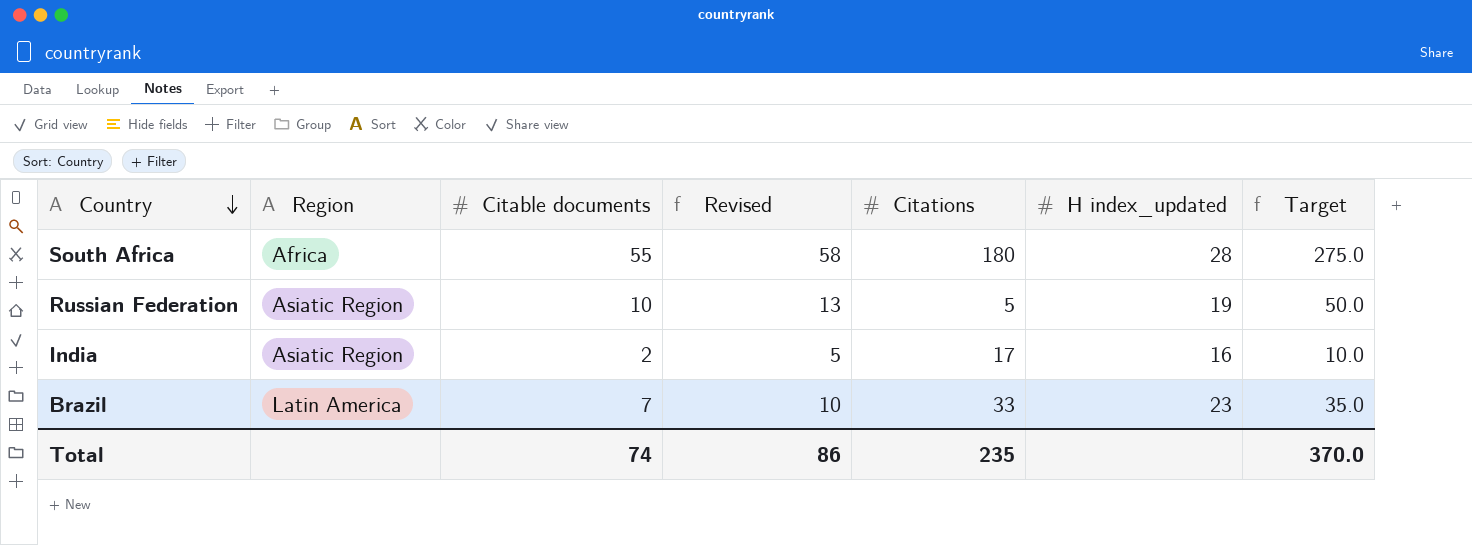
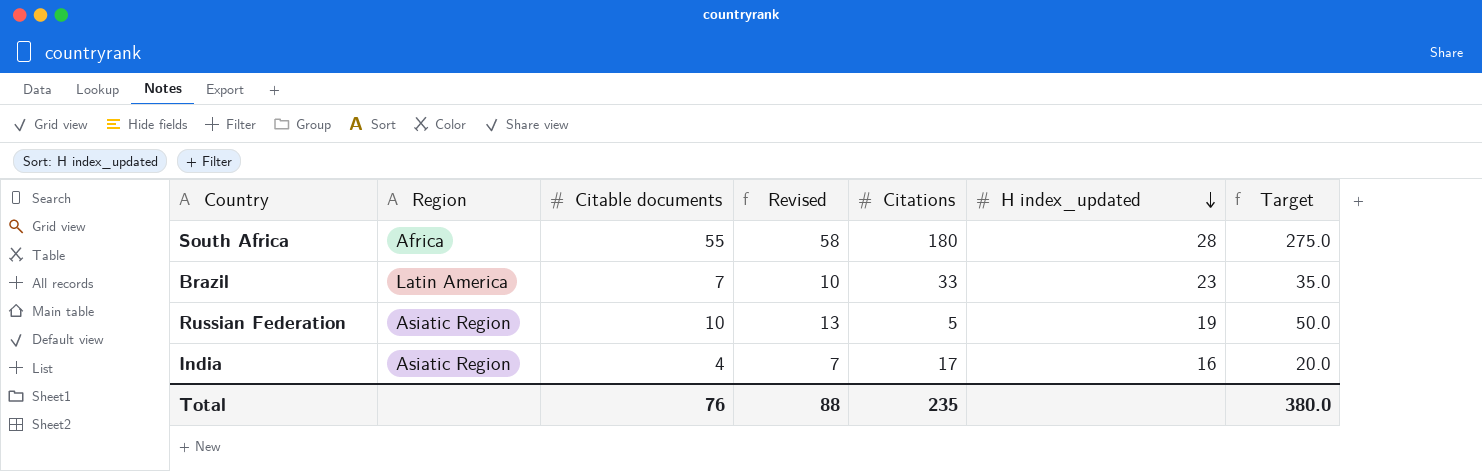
row order: Country descending -> H index_updated descending
India | Citable documents: 2 -> 4
India | Revised: 5 -> 7
India | Target: 10.0 -> 20.0
Total | Citable documents: 74 -> 76
Total | Revised: 86 -> 88
Total | Target: 370.0 -> 380.0

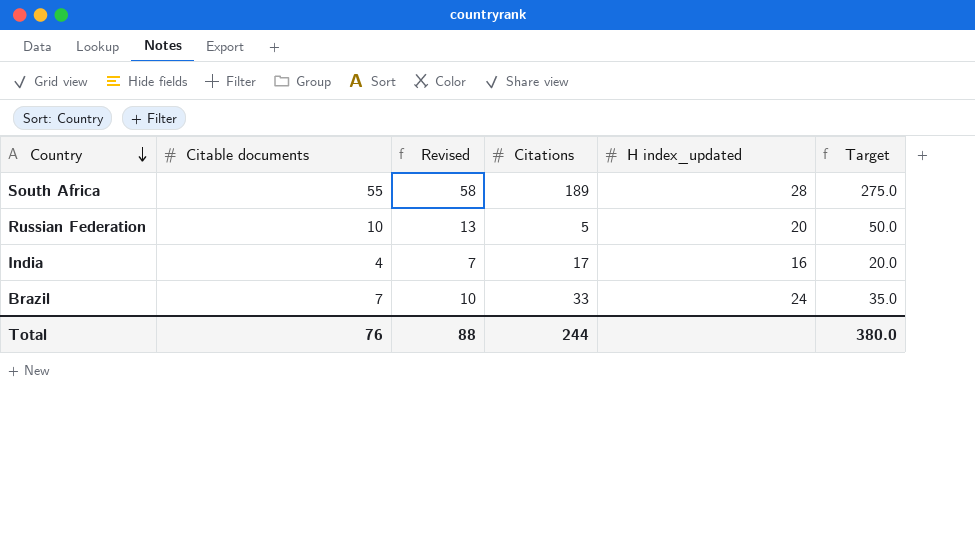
row order: H index_updated descending -> Country descending
column Region | position: 2 -> none
South Africa | Citations: 180 -> 189
Russian Federation | H index_updated: 19 -> 20
Brazil | H index_updated: 23 -> 24
Total | Citations: 235 -> 244

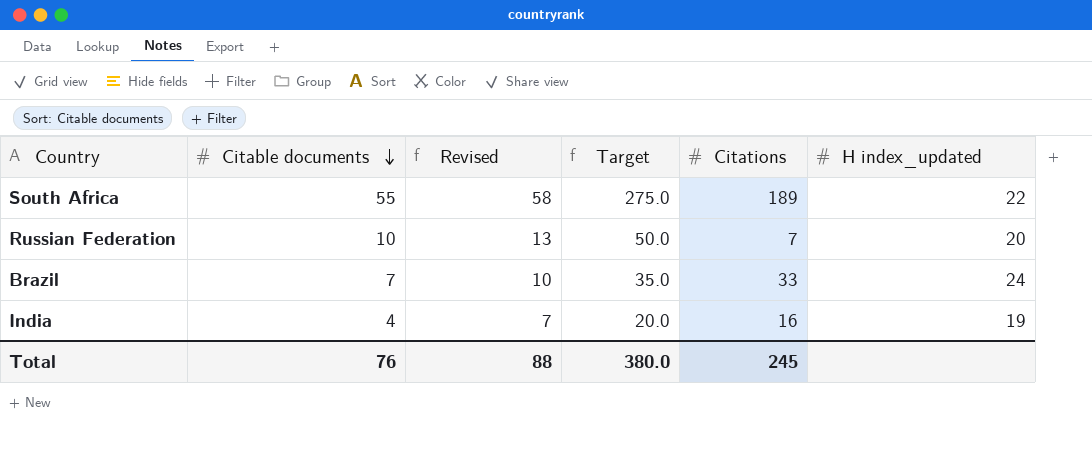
row order: Country descending -> Citable documents descending
column Target | position: 6 -> 4
South Africa | H index_updated: 28 -> 22
Russian Federation | Citations: 5 -> 7
India | Citations: 17 -> 16
India | H index_updated: 16 -> 19
Total | Citations: 244 -> 245

